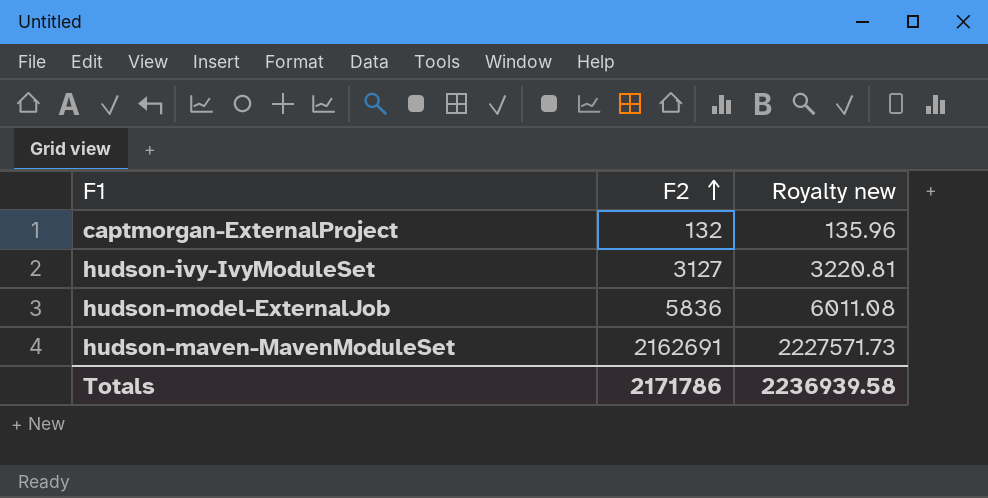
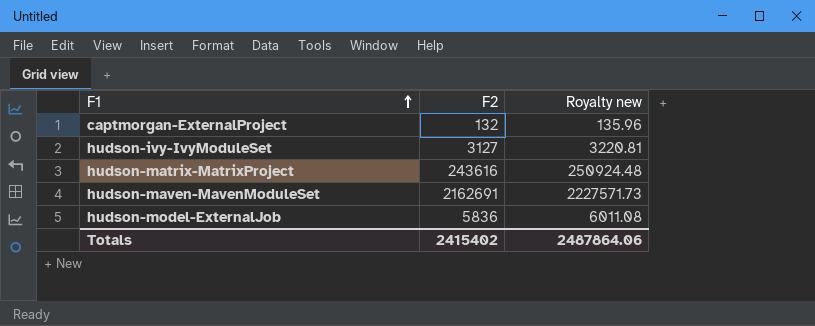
row order: F2 ascending -> F1 ascending
row hudson-matrix-MatrixProject: none -> 243616 | 250924.48
Totals | F2: 2171786 -> 2415402
Totals | Royalty new: 2236939.58 -> 2487864.06

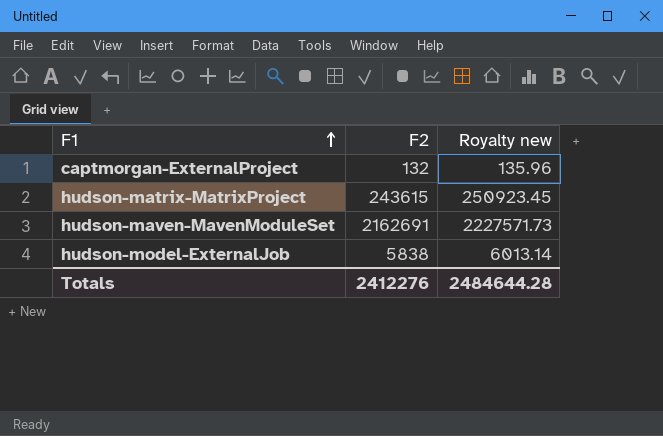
row hudson-ivy-IvyModuleSet: 3127 | 3220.81 -> none
hudson-matrix-MatrixProject | F2: 243616 -> 243615
hudson-matrix-MatrixProject | Royalty new: 250924.48 -> 250923.45
hudson-model-ExternalJob | F2: 5836 -> 5838
hudson-model-ExternalJob | Royalty new: 6011.08 -> 6013.14
Totals | F2: 2415402 -> 2412276
Totals | Royalty new: 2487864.06 -> 2484644.28

